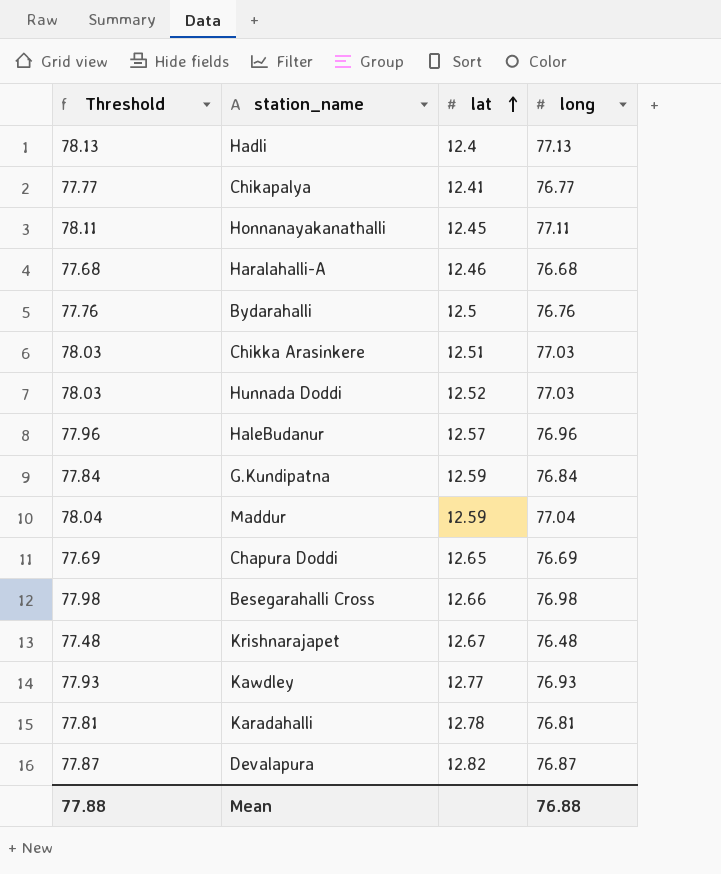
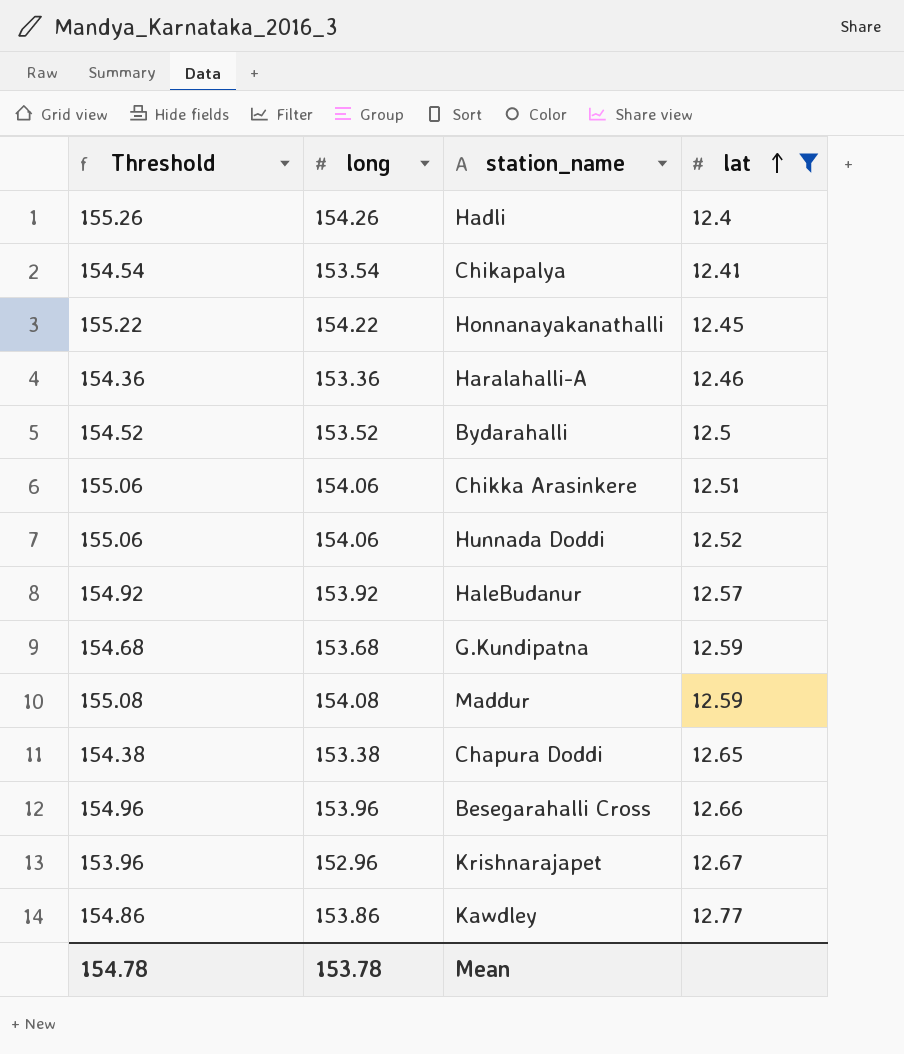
filter: none -> lat <= 12.77
column long | position: 4 -> 2
Hadli | Threshold: 78.13 -> 155.26
Hadli | long: 77.13 -> 154.26
Chikapalya | Threshold: 77.77 -> 154.54
Chikapalya | long: 76.77 -> 153.54
Honnanayakanathalli | Threshold: 78.11 -> 155.22
Honnanayakanathalli | long: 77.11 -> 154.22
Haralahalli-A | Threshold: 77.68 -> 154.36
Haralahalli-A | long: 76.68 -> 153.36
Bydarahalli | Threshold: 77.76 -> 154.52
Bydarahalli | long: 76.76 -> 153.52
Chikka Arasinkere | Threshold: 78.03 -> 155.06
Chikka Arasinkere | long: 77.03 -> 154.06
Hunnada Doddi | Threshold: 78.03 -> 155.06
Hunnada Doddi | long: 77.03 -> 154.06
HaleBudanur | Threshold: 77.96 -> 154.92
HaleBudanur | long: 76.96 -> 153.92
G.Kundipatna | Threshold: 77.84 -> 154.68
G.Kundipatna | long: 76.84 -> 153.68
Maddur | Threshold: 78.04 -> 155.08
Maddur | long: 77.04 -> 154.08
Chapura Doddi | Threshold: 77.69 -> 154.38
Chapura Doddi | long: 76.69 -> 153.38
Besegarahalli Cross | Threshold: 77.98 -> 154.96
Besegarahalli Cross | long: 76.98 -> 153.96
Krishnarajapet | Threshold: 77.48 -> 153.96
Krishnarajapet | long: 76.48 -> 152.96
Kawdley | Threshold: 77.93 -> 154.86
Kawdley | long: 76.93 -> 153.86
Mean | Threshold: 77.88 -> 154.78
Mean | long: 76.88 -> 153.78

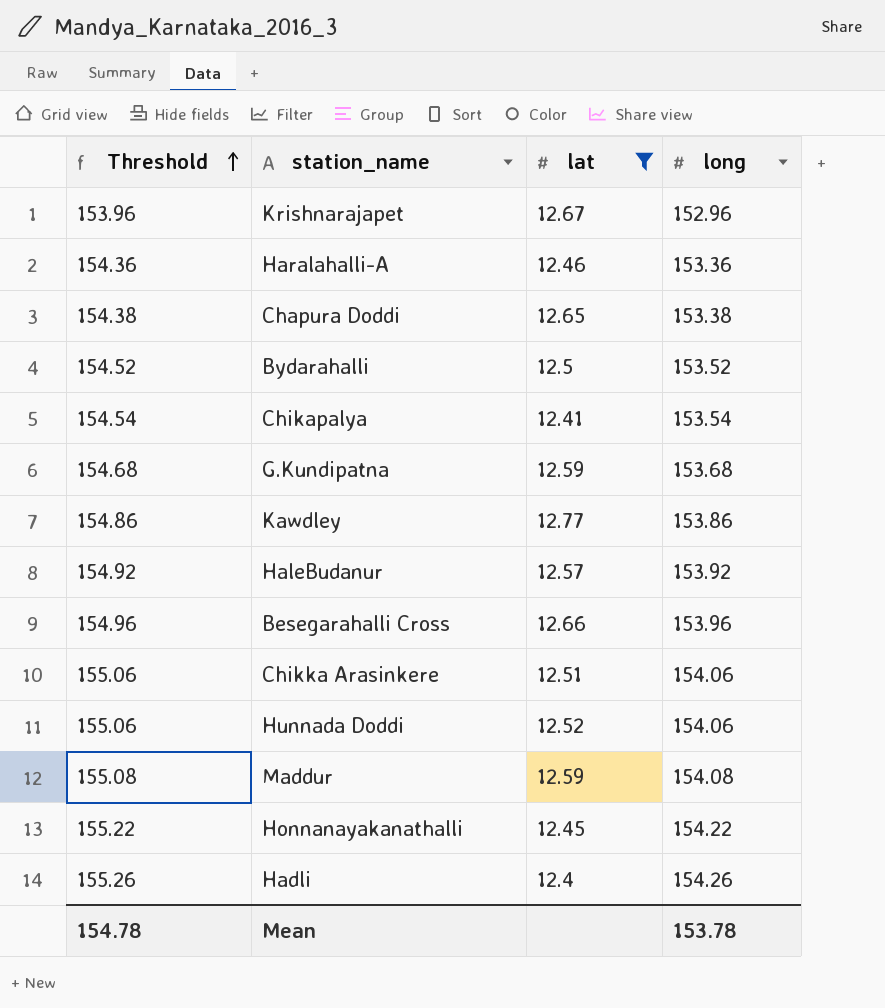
row order: lat ascending -> Threshold ascending
column long | position: 2 -> 4

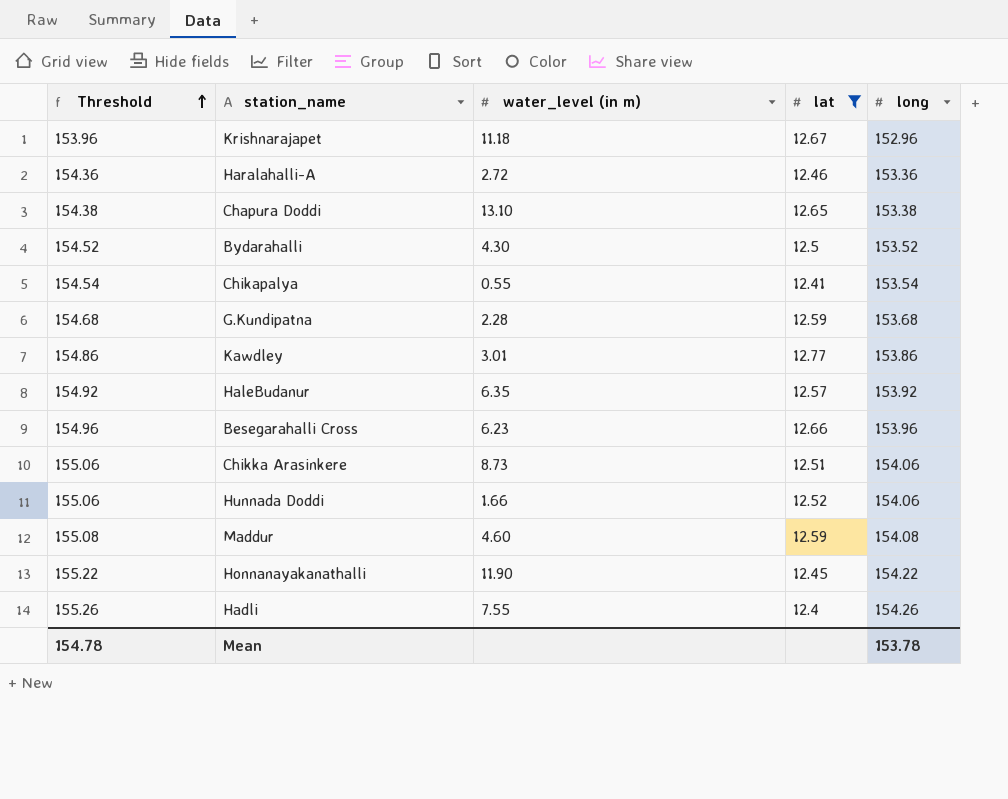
column water_level (in m) | position: none -> 3

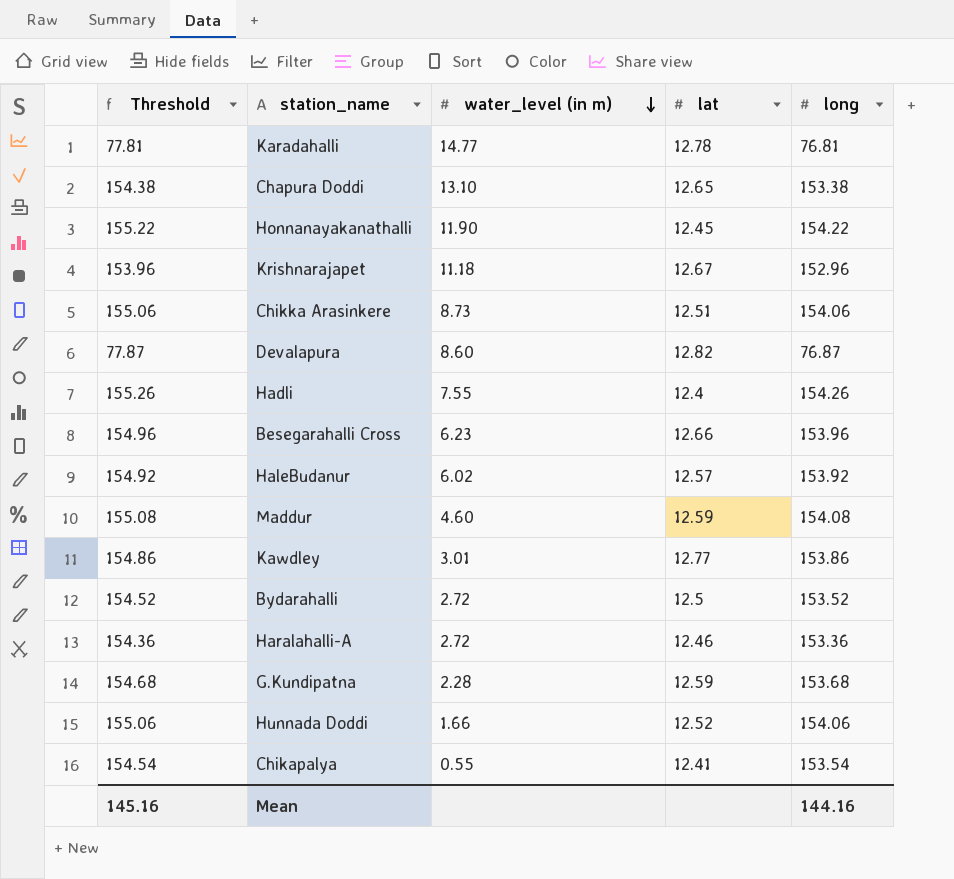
filter: lat <= 12.77 -> none
row order: Threshold ascending -> water_level (in m) descending
HaleBudanur | water_level (in m): 6.35 -> 6.02
Bydarahalli | water_level (in m): 4.30 -> 2.72
Mean | Threshold: 154.78 -> 145.16
Mean | long: 153.78 -> 144.16

